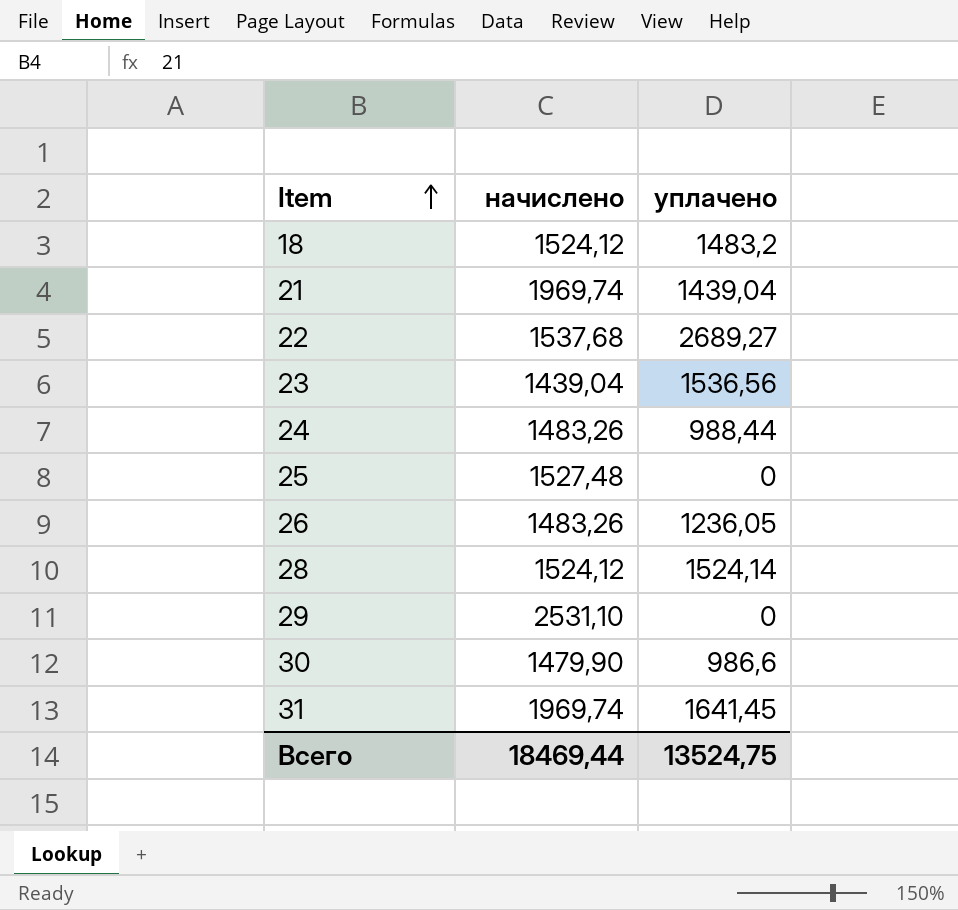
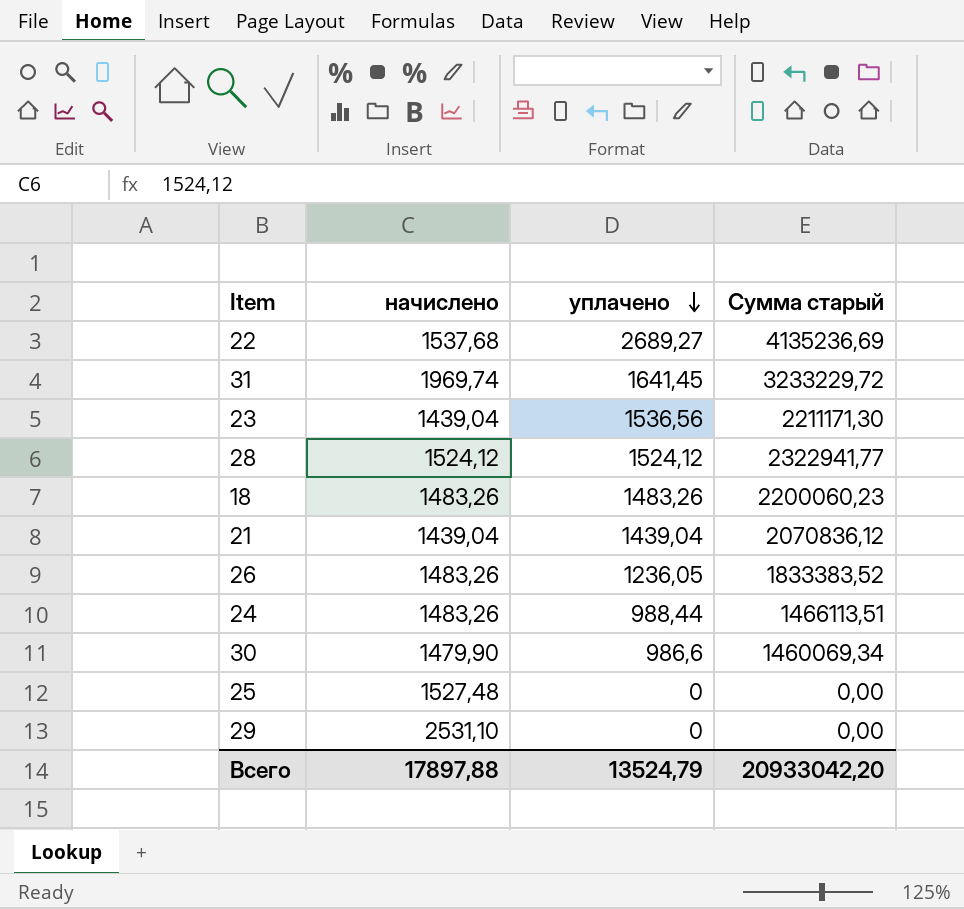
row order: Item ascending -> уплачено descending
column Сумма старый | formula: none -> [начислено] * [уплачено]
28 | уплачено: 1524,14 -> 1524,12
18 | начислено: 1524,12 -> 1483,26
18 | уплачено: 1483,2 -> 1483,26
21 | начислено: 1969,74 -> 1439,04
Всего | начислено: 18469,44 -> 17897,88
Всего | уплачено: 13524,75 -> 13524,79

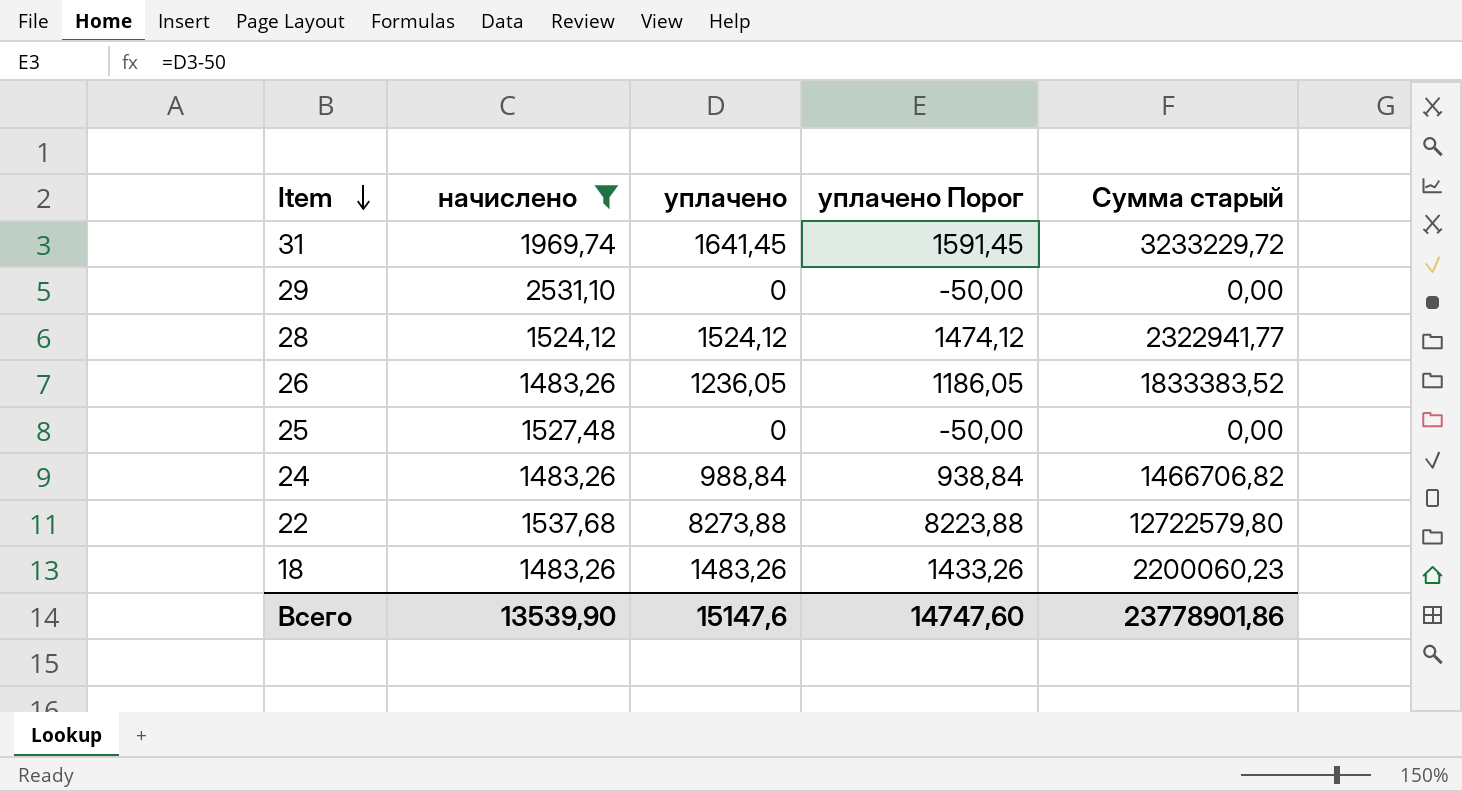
filter: none -> начислено >= 1483,26
row order: уплачено descending -> Item descending
column уплачено Порог | formula: none -> [уплачено] - 50
24 | уплачено: 988,44 -> 988,84
24 | Сумма старый: 1466113,51 -> 1466706,82
22 | уплачено: 2689,27 -> 8273,88
22 | Сумма старый: 4135236,69 -> 12722579,80
Всего | начислено: 17897,88 -> 13539,90
Всего | уплачено: 13524,79 -> 15147,6
Всего | Сумма старый: 20933042,20 -> 23778901,86

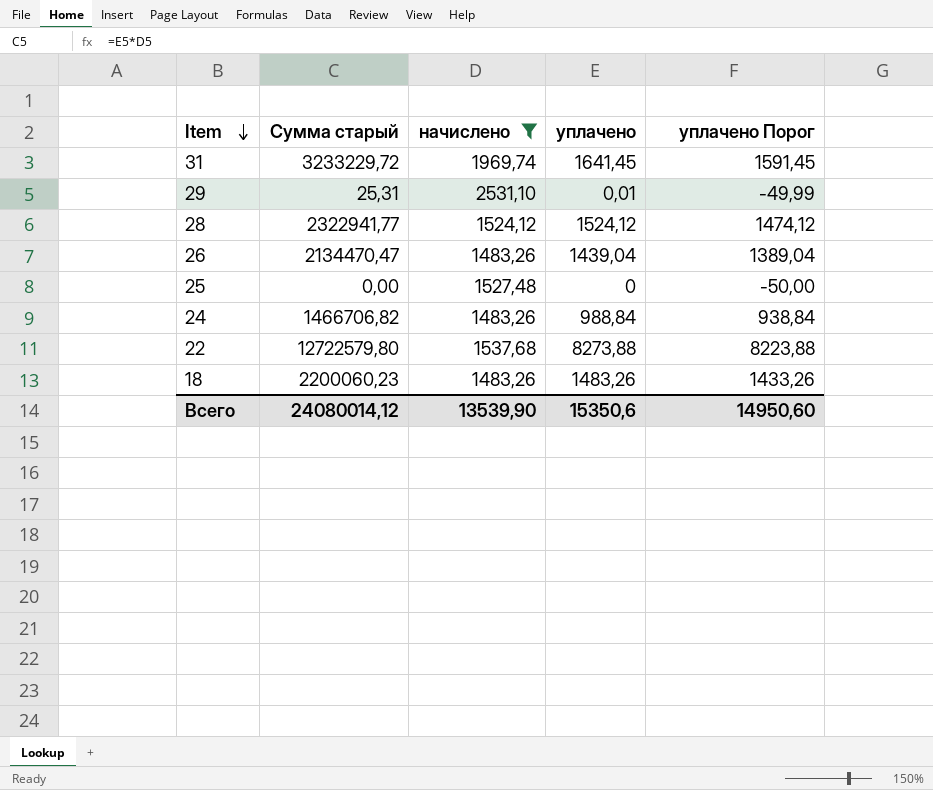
column Сумма старый | position: 5 -> 2
29 | Сумма старый: 0,00 -> 25,31
29 | уплачено: 0 -> 0,01
29 | уплачено Порог: -50,00 -> -49,99
26 | Сумма старый: 1833383,52 -> 2134470,47
26 | уплачено: 1236,05 -> 1439,04
26 | уплачено Порог: 1186,05 -> 1389,04
Всего | Сумма старый: 23778901,86 -> 24080014,12
Всего | уплачено: 15147,6 -> 15350,6
Всего | уплачено Порог: 14747,60 -> 14950,60

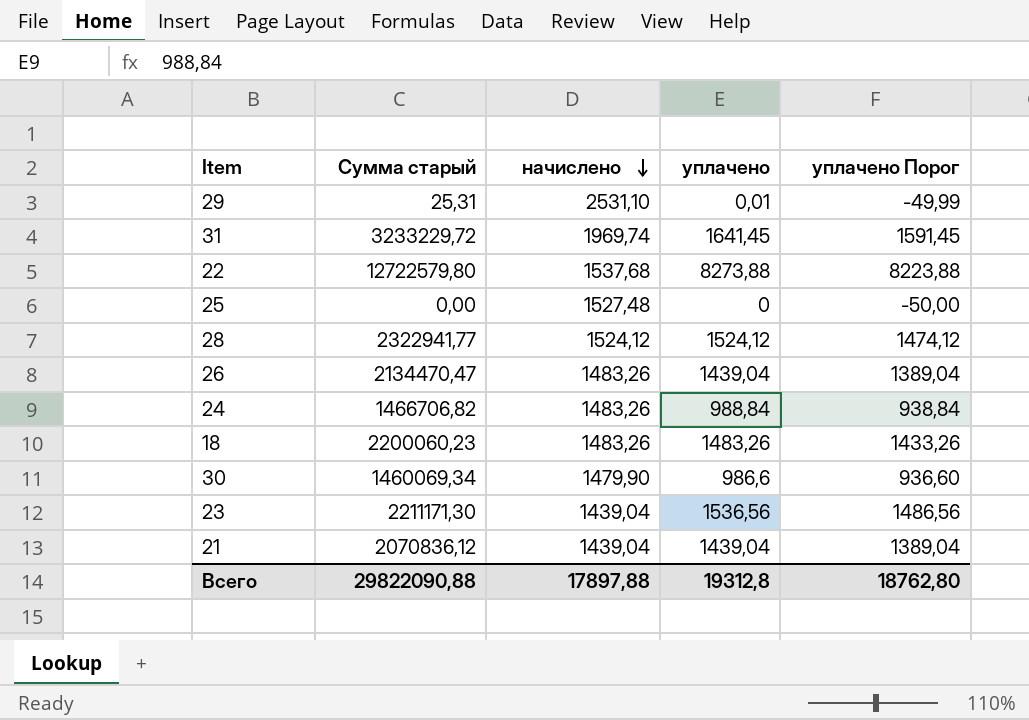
filter: начислено >= 1483,26 -> none
row order: Item descending -> начислено descending
Всего | Сумма старый: 24080014,12 -> 29822090,88
Всего | начислено: 13539,90 -> 17897,88
Всего | уплачено: 15350,6 -> 19312,8
Всего | уплачено Порог: 14950,60 -> 18762,80

